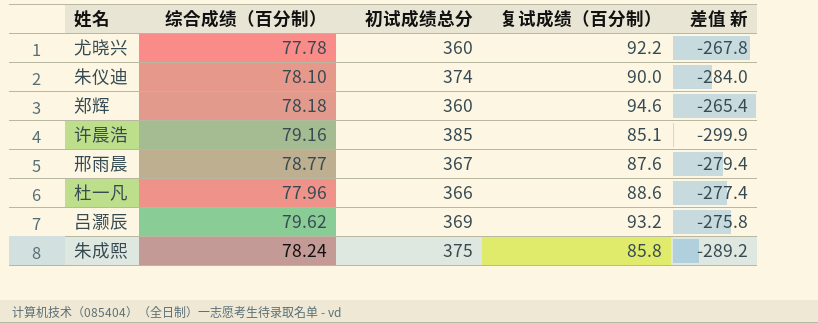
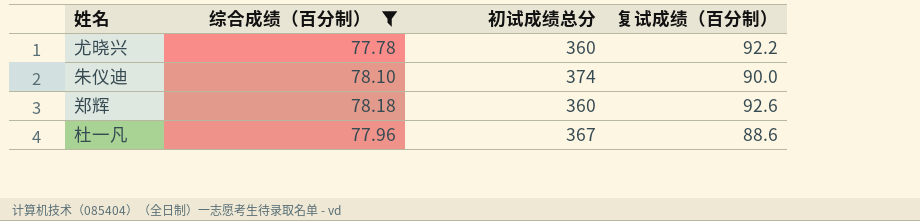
filter: none -> 综合成绩（百分制） <= 78.18
column 差值 新 | formula: [复试成绩（百分制）] - [初试成绩总分] -> none
郑辉 | 复试成绩（百分制）: 94.6 -> 92.6
杜一凡 | 初试成绩总分: 366 -> 367

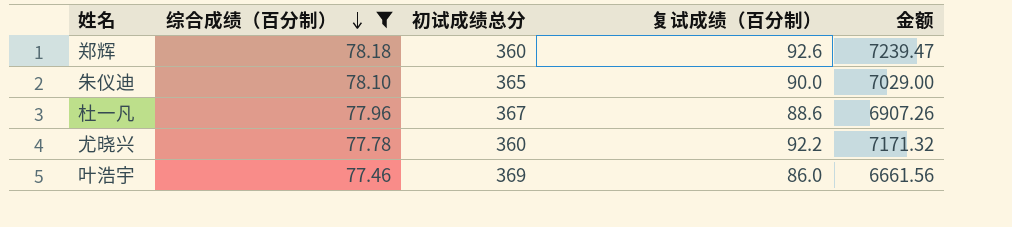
row order: none -> 综合成绩（百分制） descending
column 金额 | formula: none -> [综合成绩（百分制）] * [复试成绩（百分制）]
朱仪迪 | 初试成绩总分: 374 -> 365
row 叶浩宇: none -> 77.46 | 369 | 86.0 | 6661.56

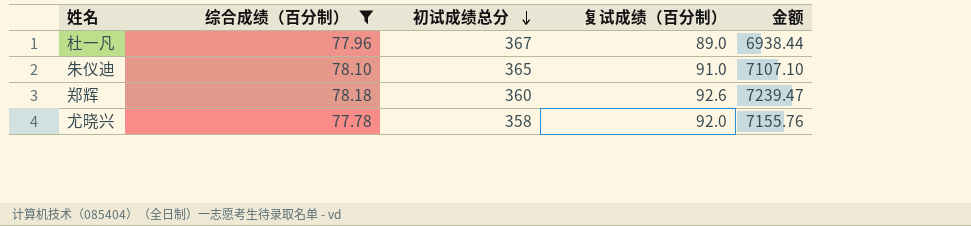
row order: 综合成绩（百分制） descending -> 初试成绩总分 descending
row 叶浩宇: 77.46 | 369 | 86.0 | 6661.56 -> none
杜一凡 | 复试成绩（百分制）: 88.6 -> 89.0
杜一凡 | 金额: 6907.26 -> 6938.44
朱仪迪 | 复试成绩（百分制）: 90.0 -> 91.0
朱仪迪 | 金额: 7029.00 -> 7107.10
尤晓兴 | 初试成绩总分: 360 -> 358
尤晓兴 | 复试成绩（百分制）: 92.2 -> 92.0
尤晓兴 | 金额: 7171.32 -> 7155.76

